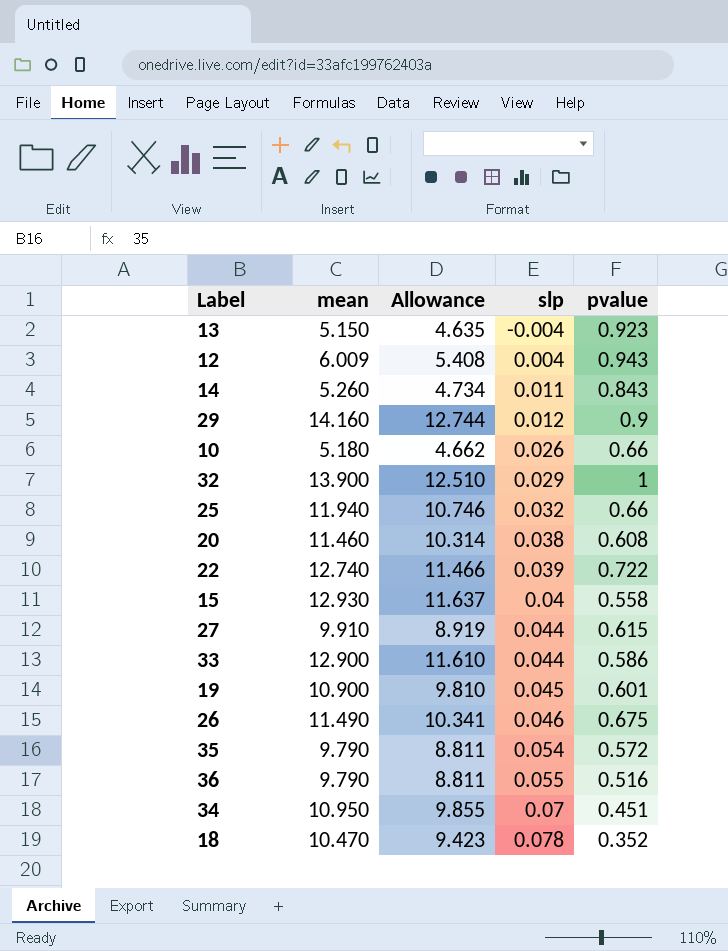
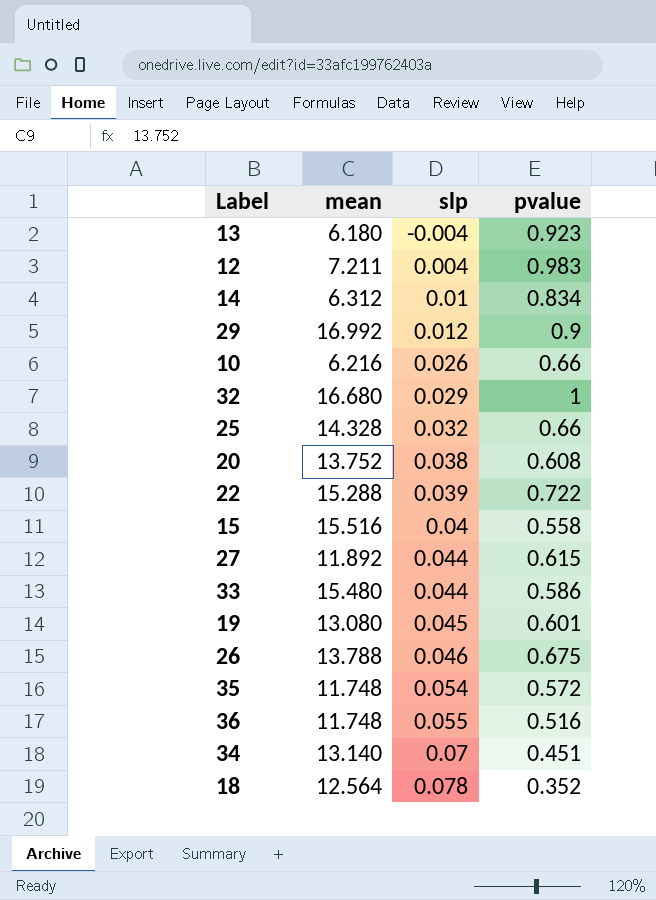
column Allowance | formula: [mean] * 0.9 -> none
13 | mean: 5.150 -> 6.180
12 | mean: 6.009 -> 7.211
12 | pvalue: 0.943 -> 0.983
14 | mean: 5.260 -> 6.312
14 | slp: 0.011 -> 0.01
14 | pvalue: 0.843 -> 0.834
29 | mean: 14.160 -> 16.992
10 | mean: 5.180 -> 6.216
32 | mean: 13.900 -> 16.680
25 | mean: 11.940 -> 14.328
20 | mean: 11.460 -> 13.752
22 | mean: 12.740 -> 15.288
15 | mean: 12.930 -> 15.516
27 | mean: 9.910 -> 11.892
33 | mean: 12.900 -> 15.480
19 | mean: 10.900 -> 13.080
26 | mean: 11.490 -> 13.788
35 | mean: 9.790 -> 11.748
36 | mean: 9.790 -> 11.748
34 | mean: 10.950 -> 13.140
18 | mean: 10.470 -> 12.564

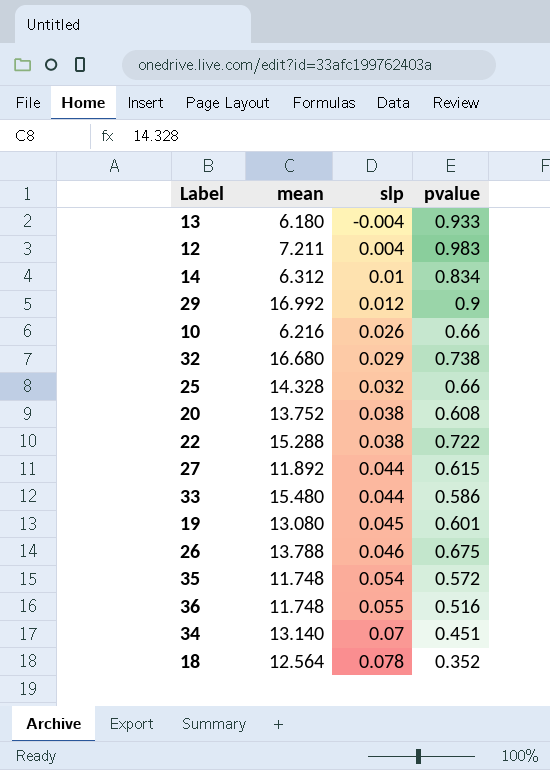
row 15: 15.516 | 0.04 | 0.558 -> none
13 | pvalue: 0.923 -> 0.933
32 | pvalue: 1 -> 0.738
22 | slp: 0.039 -> 0.038

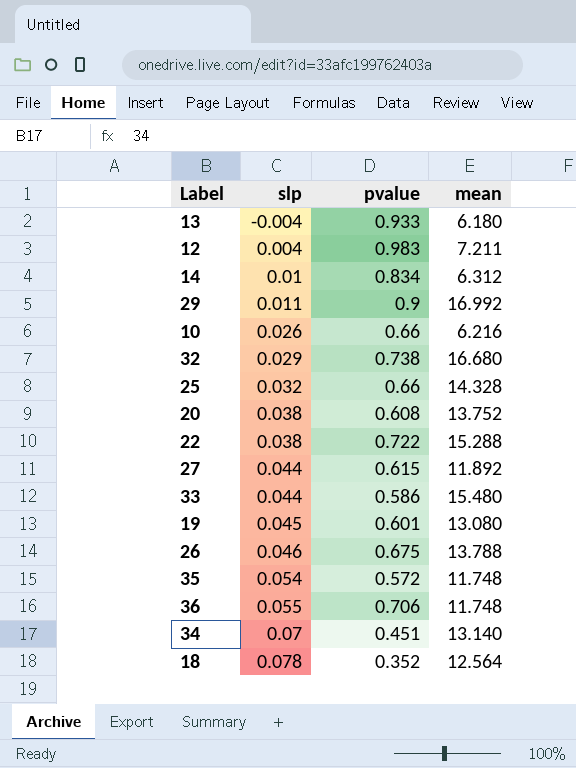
column mean | position: 2 -> 4
29 | slp: 0.012 -> 0.011
36 | pvalue: 0.516 -> 0.706

